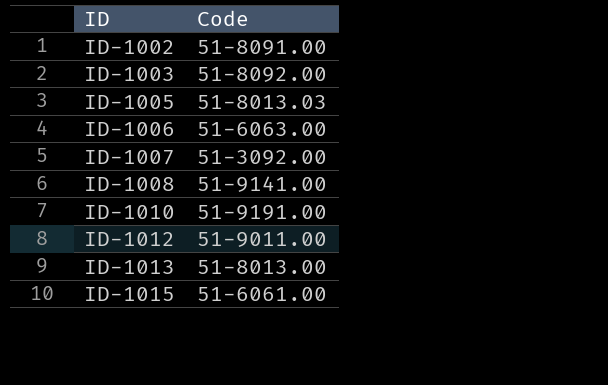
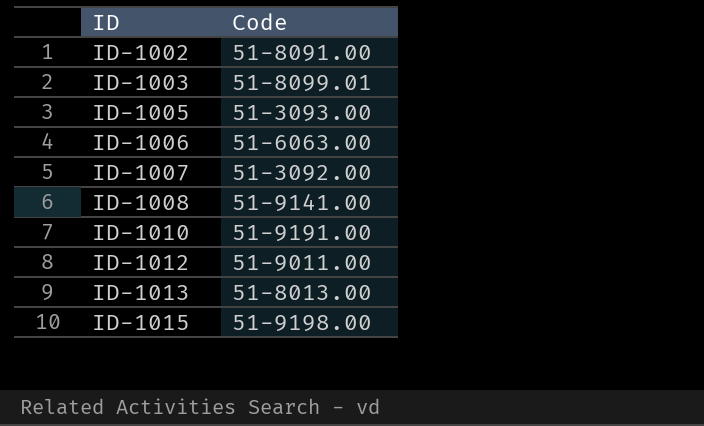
ID-1003 | Code: 51-8092.00 -> 51-8099.01
ID-1005 | Code: 51-8013.03 -> 51-3093.00
ID-1015 | Code: 51-6061.00 -> 51-9198.00

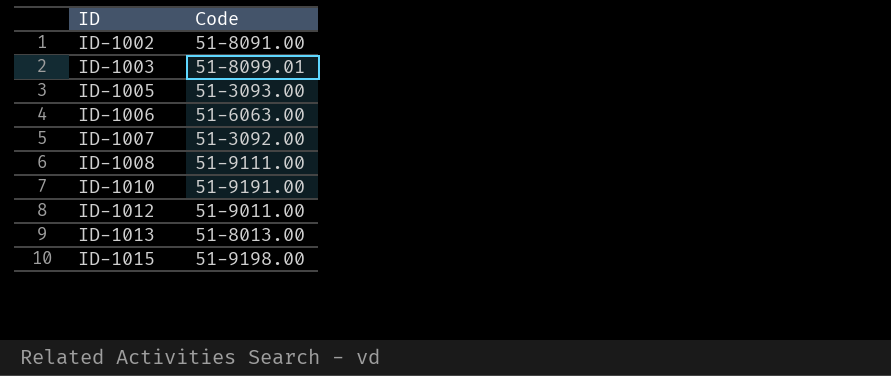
ID-1008 | Code: 51-9141.00 -> 51-9111.00

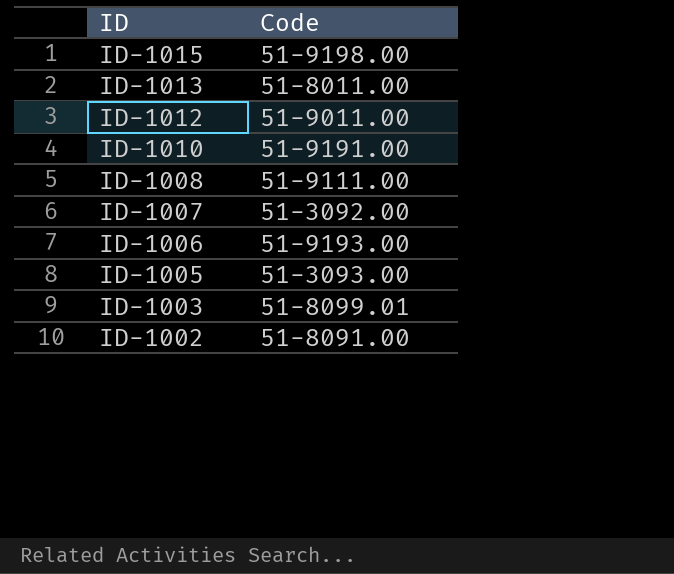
row order: ID ascending -> ID descending
ID-1013 | Code: 51-8013.00 -> 51-8011.00
ID-1006 | Code: 51-6063.00 -> 51-9193.00

